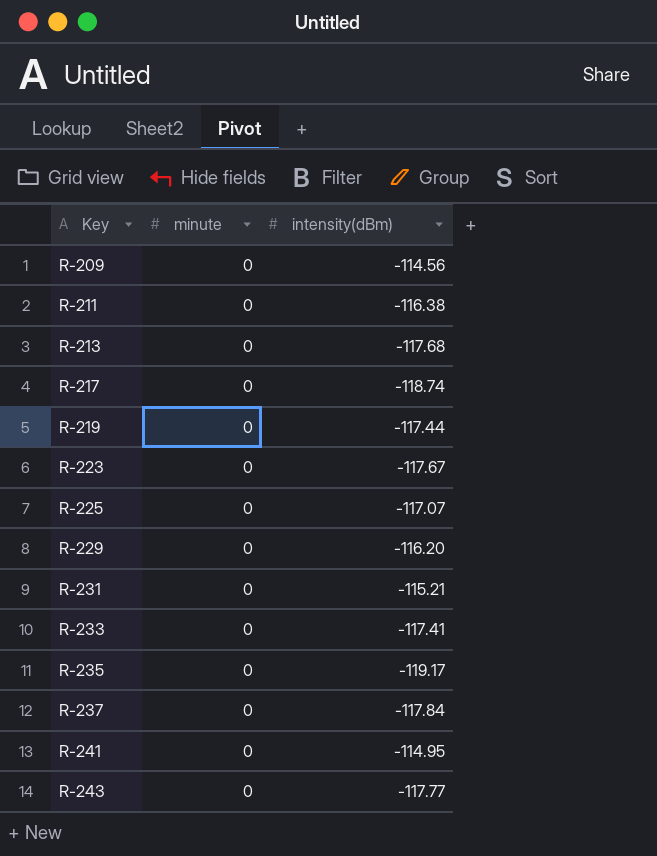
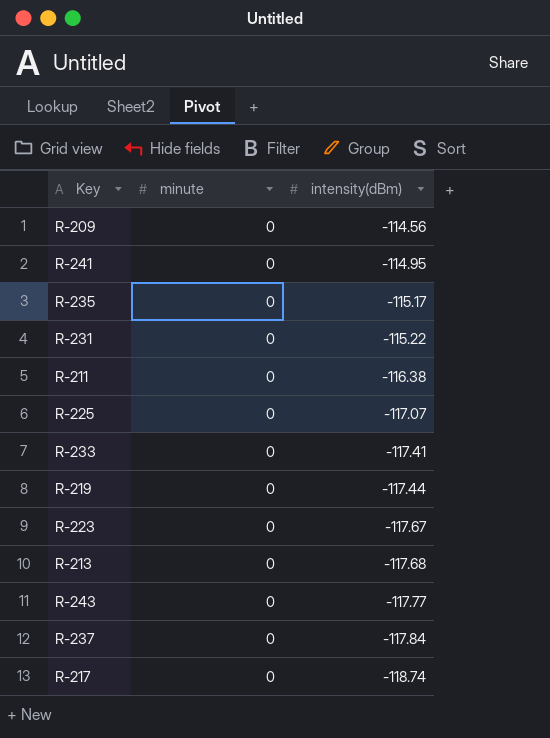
row order: Key ascending -> intensity(dBm) descending
row R-229: 0 | -116.20 -> none
R-235 | intensity(dBm): -119.17 -> -115.17
R-231 | intensity(dBm): -115.21 -> -115.22

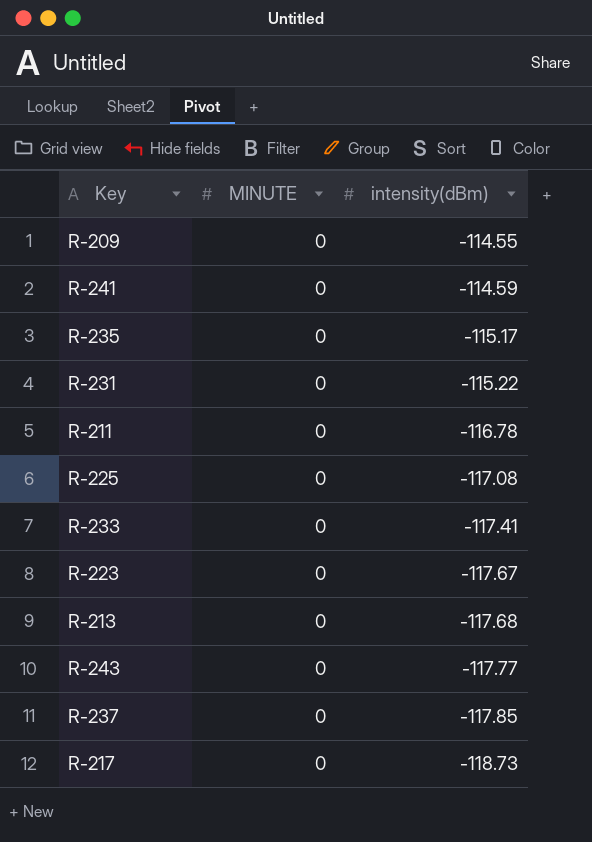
column name: minute -> MINUTE
row R-219: 0 | -117.44 -> none
R-209 | intensity(dBm): -114.56 -> -114.55
R-241 | intensity(dBm): -114.95 -> -114.59
R-211 | intensity(dBm): -116.38 -> -116.78
R-225 | intensity(dBm): -117.07 -> -117.08
R-237 | intensity(dBm): -117.84 -> -117.85
R-217 | intensity(dBm): -118.74 -> -118.73

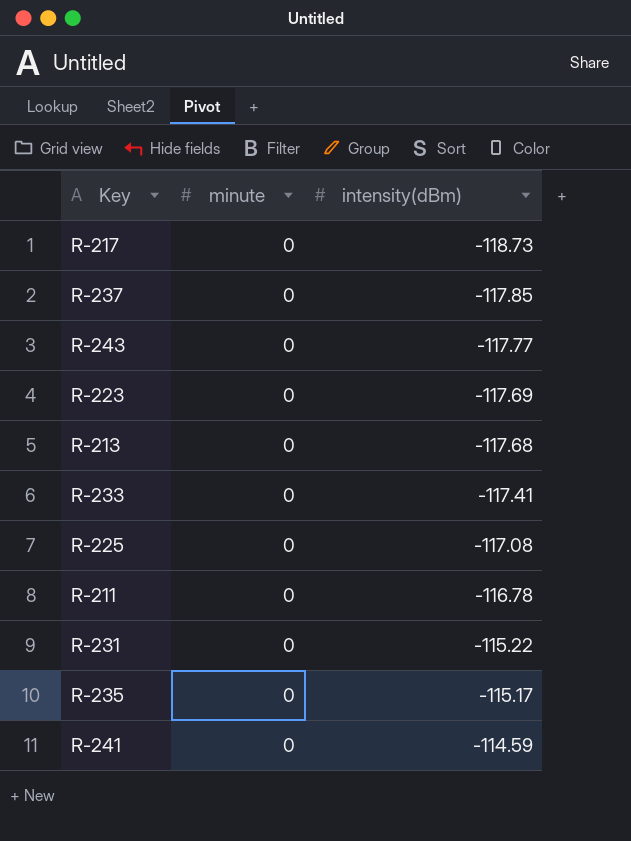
row order: intensity(dBm) descending -> intensity(dBm) ascending
column name: MINUTE -> minute
row R-209: 0 | -114.55 -> none
R-223 | intensity(dBm): -117.67 -> -117.69

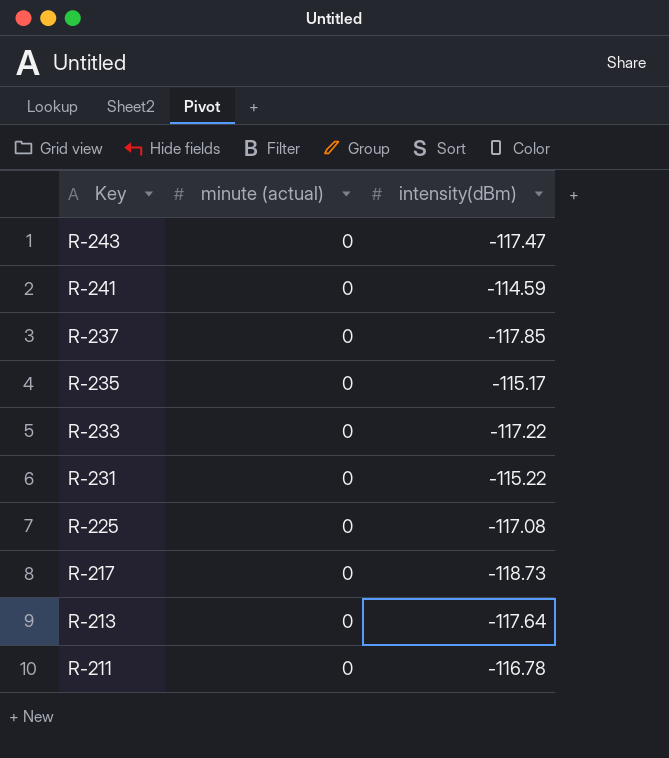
row order: intensity(dBm) ascending -> Key descending
column name: minute -> minute (actual)
row R-223: 0 | -117.69 -> none
R-243 | intensity(dBm): -117.77 -> -117.47
R-233 | intensity(dBm): -117.41 -> -117.22
R-213 | intensity(dBm): -117.68 -> -117.64

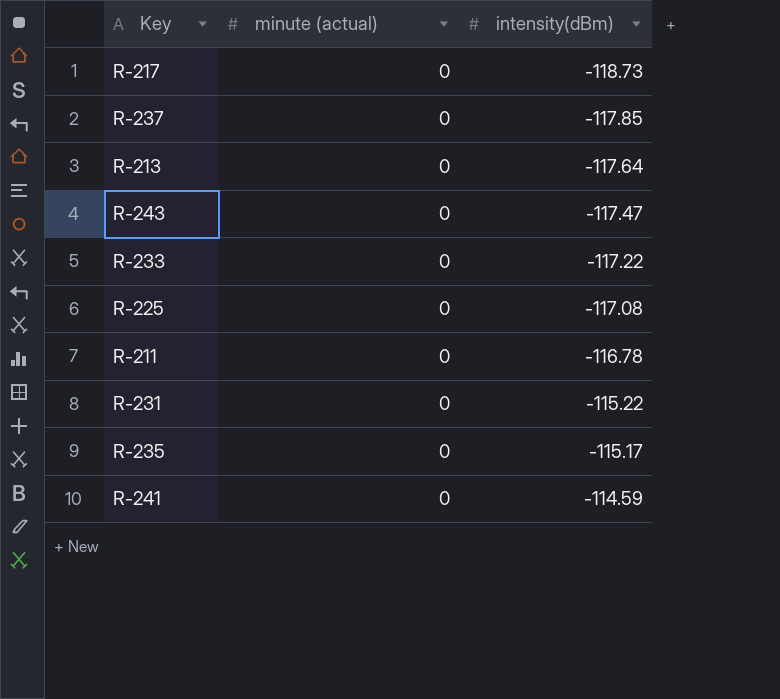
row order: Key descending -> intensity(dBm) ascending

